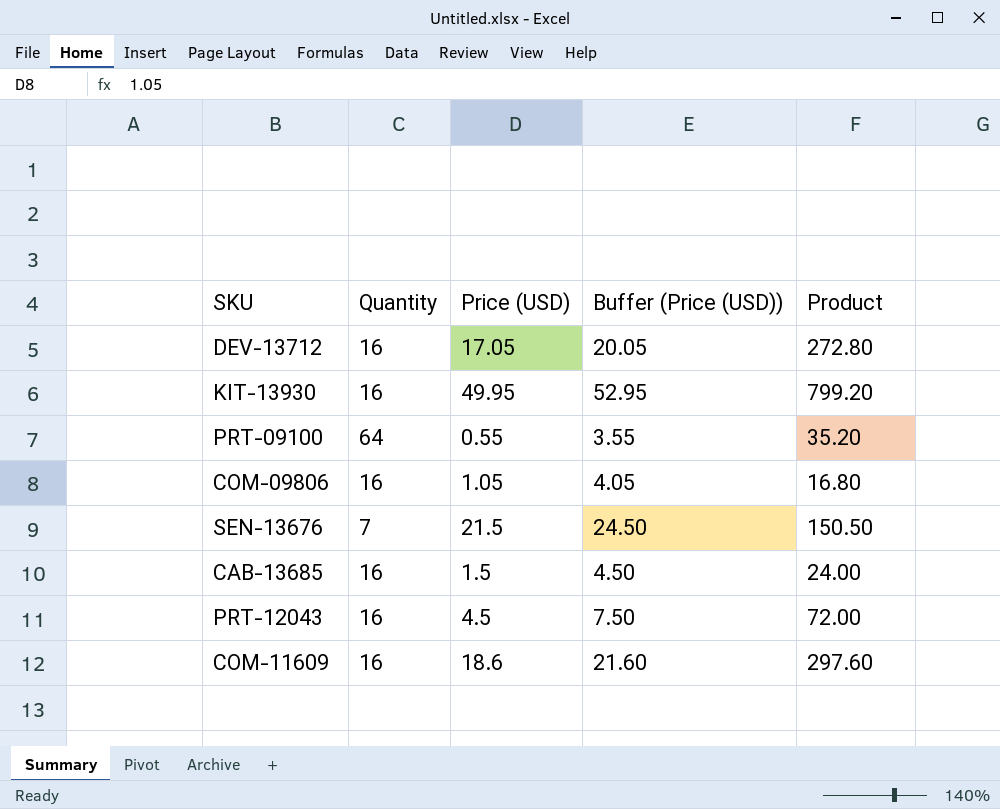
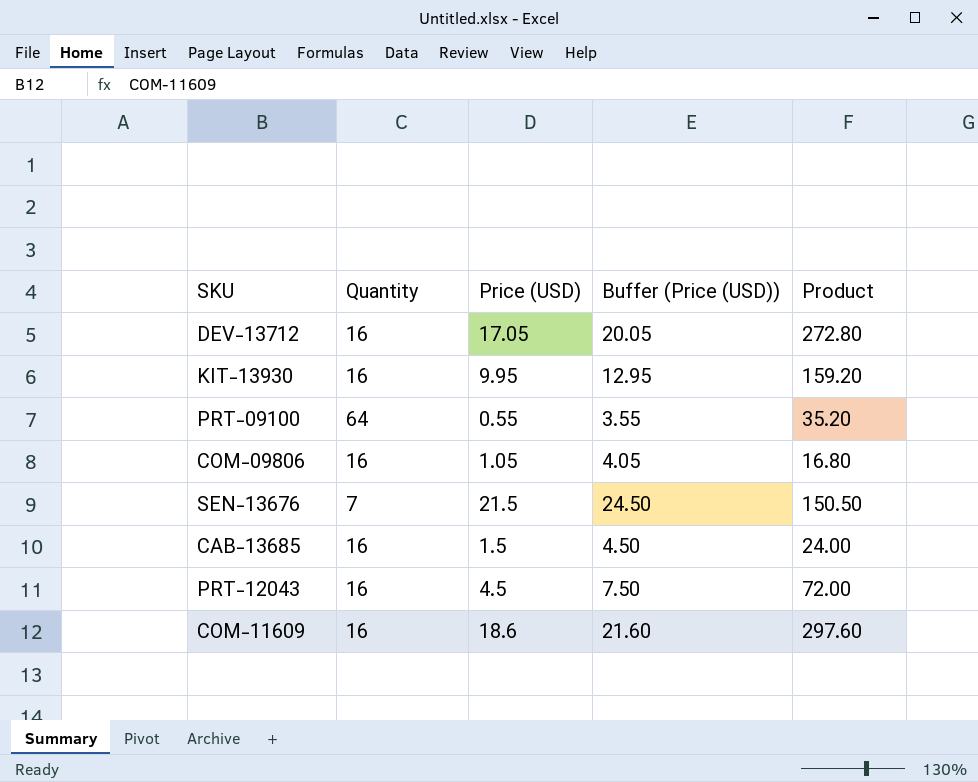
KIT-13930 | Price (USD): 49.95 -> 9.95
KIT-13930 | Buffer (Price (USD)): 52.95 -> 12.95
KIT-13930 | Product: 799.20 -> 159.20

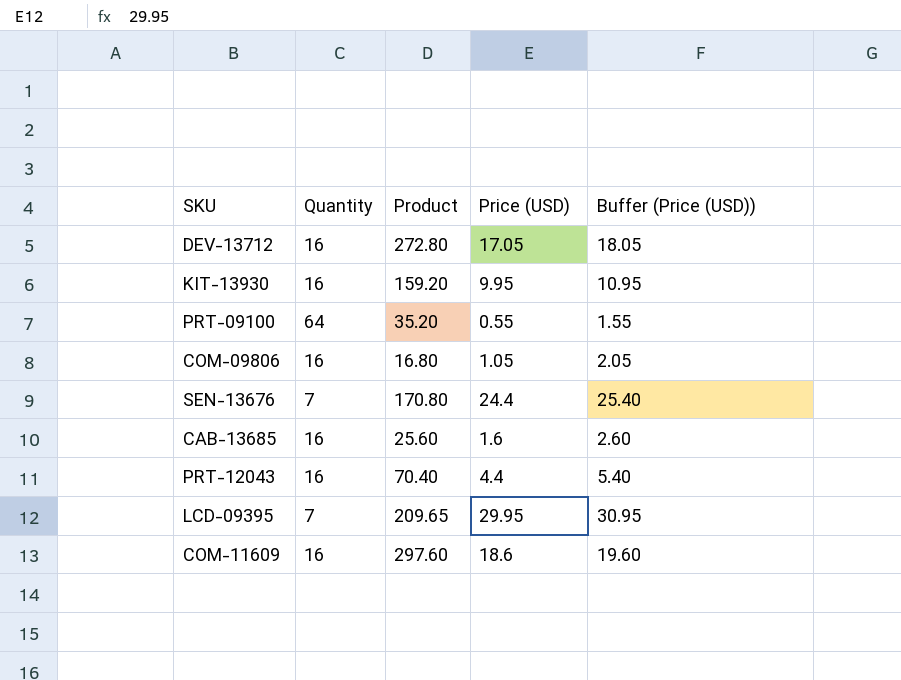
column Product | position: 5 -> 3
column Buffer (Price (USD)) | formula: [Price (USD)] + 3 -> [Price (USD)] + 1
SEN-13676 | Product: 150.50 -> 170.80
SEN-13676 | Price (USD): 21.5 -> 24.4
CAB-13685 | Product: 24.00 -> 25.60
CAB-13685 | Price (USD): 1.5 -> 1.6
PRT-12043 | Product: 72.00 -> 70.40
PRT-12043 | Price (USD): 4.5 -> 4.4
row LCD-09395: none -> 7 | 209.65 | 29.95 | 30.95

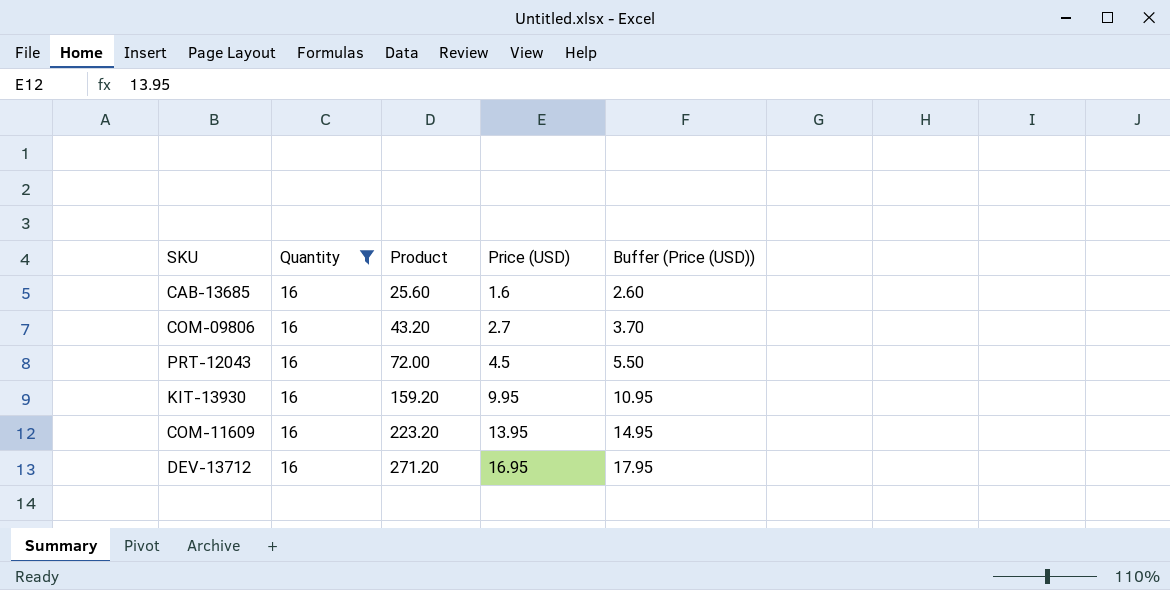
filter: none -> Quantity = 16
row order: none -> Product ascending
COM-09806 | Product: 16.80 -> 43.20
COM-09806 | Price (USD): 1.05 -> 2.7
COM-09806 | Buffer (Price (USD)): 2.05 -> 3.70
PRT-12043 | Product: 70.40 -> 72.00
PRT-12043 | Price (USD): 4.4 -> 4.5
PRT-12043 | Buffer (Price (USD)): 5.40 -> 5.50
COM-11609 | Product: 297.60 -> 223.20
COM-11609 | Price (USD): 18.6 -> 13.95
COM-11609 | Buffer (Price (USD)): 19.60 -> 14.95
DEV-13712 | Product: 272.80 -> 271.20
DEV-13712 | Price (USD): 17.05 -> 16.95
DEV-13712 | Buffer (Price (USD)): 18.05 -> 17.95

